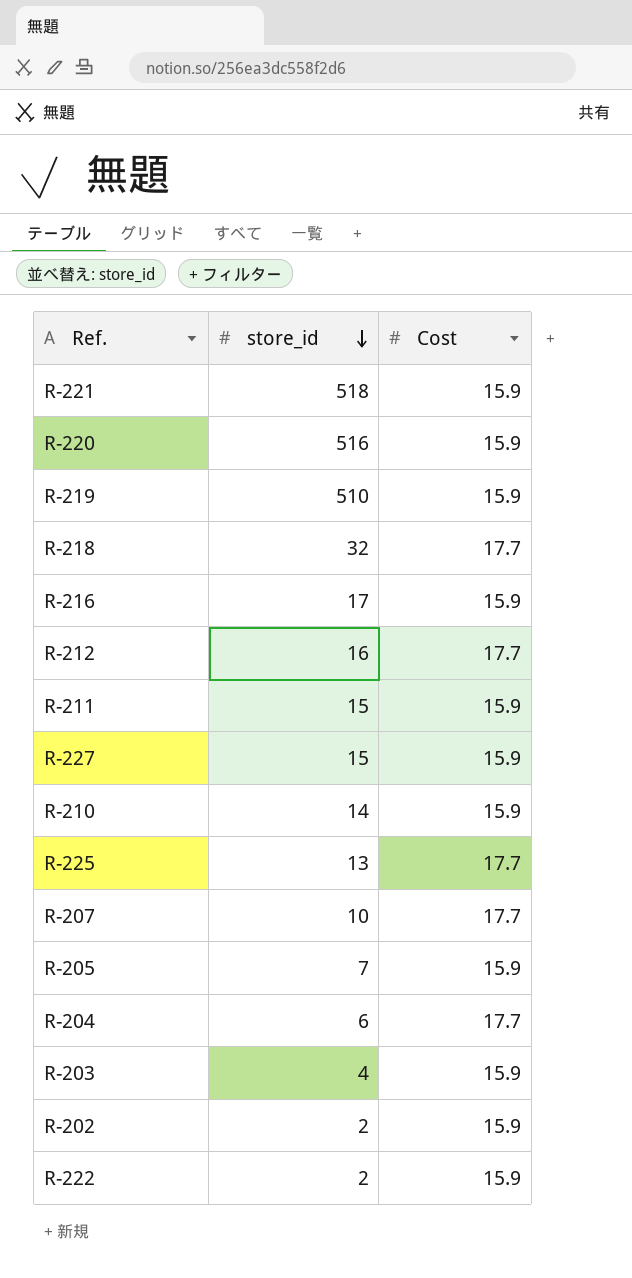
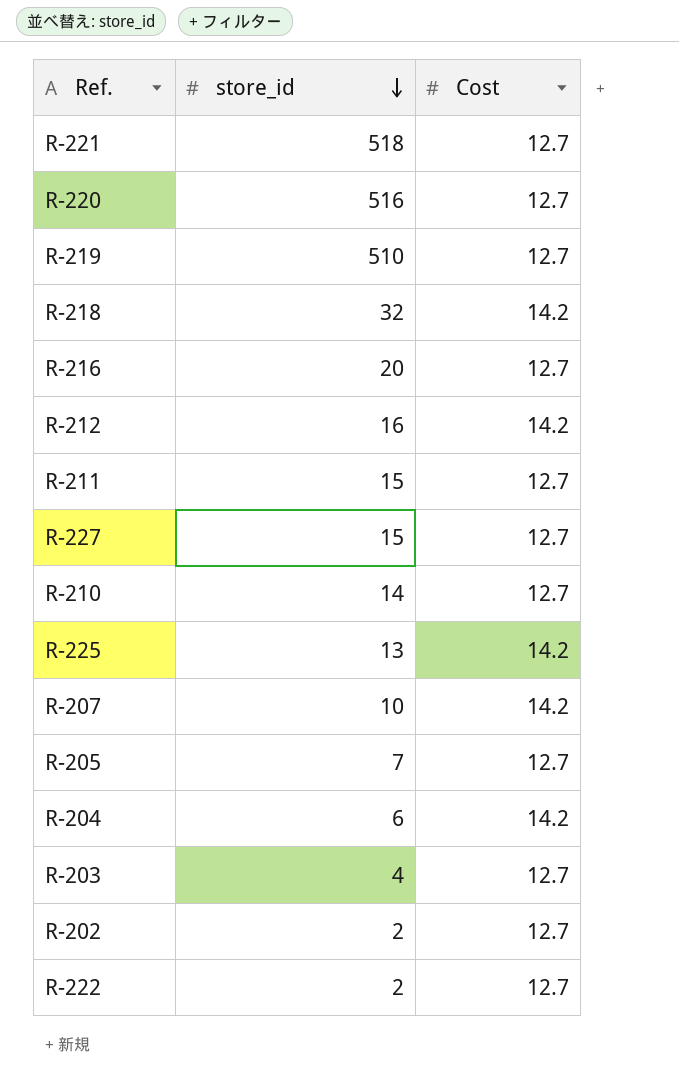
R-221 | Cost: 15.9 -> 12.7
R-220 | Cost: 15.9 -> 12.7
R-219 | Cost: 15.9 -> 12.7
R-218 | Cost: 17.7 -> 14.2
R-216 | store_id: 17 -> 20
R-216 | Cost: 15.9 -> 12.7
R-212 | Cost: 17.7 -> 14.2
R-211 | Cost: 15.9 -> 12.7
R-227 | Cost: 15.9 -> 12.7
R-210 | Cost: 15.9 -> 12.7
R-225 | Cost: 17.7 -> 14.2
R-207 | Cost: 17.7 -> 14.2
R-205 | Cost: 15.9 -> 12.7
R-204 | Cost: 17.7 -> 14.2
R-203 | Cost: 15.9 -> 12.7
R-202 | Cost: 15.9 -> 12.7
R-222 | Cost: 15.9 -> 12.7

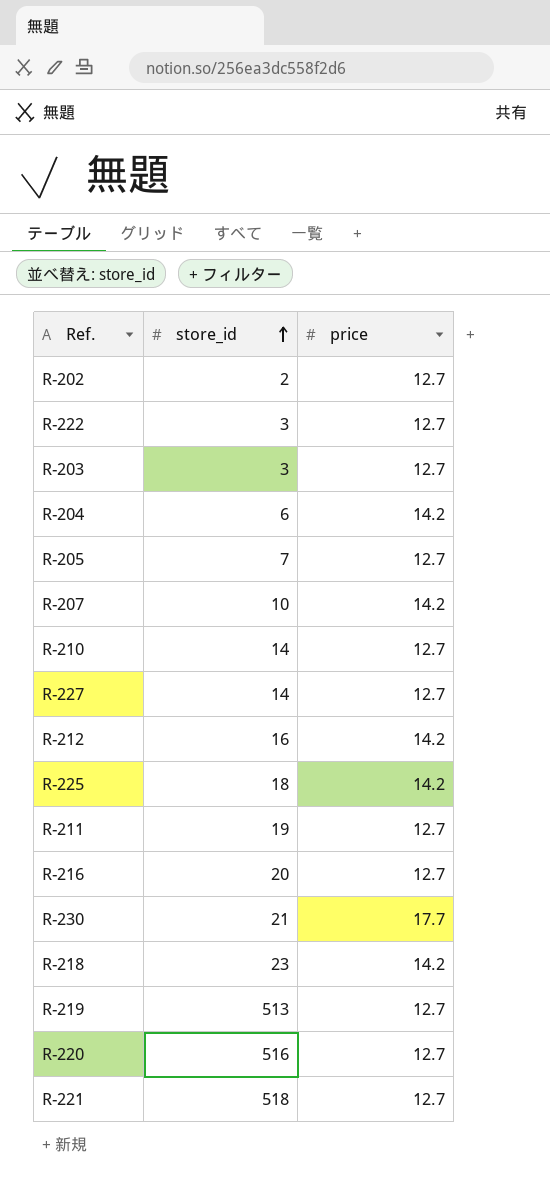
row order: store_id descending -> store_id ascending
column name: Cost -> price
R-222 | store_id: 2 -> 3
R-203 | store_id: 4 -> 3
R-227 | store_id: 15 -> 14
R-225 | store_id: 13 -> 18
R-211 | store_id: 15 -> 19
row R-230: none -> 21 | 17.7
R-218 | store_id: 32 -> 23
R-219 | store_id: 510 -> 513

